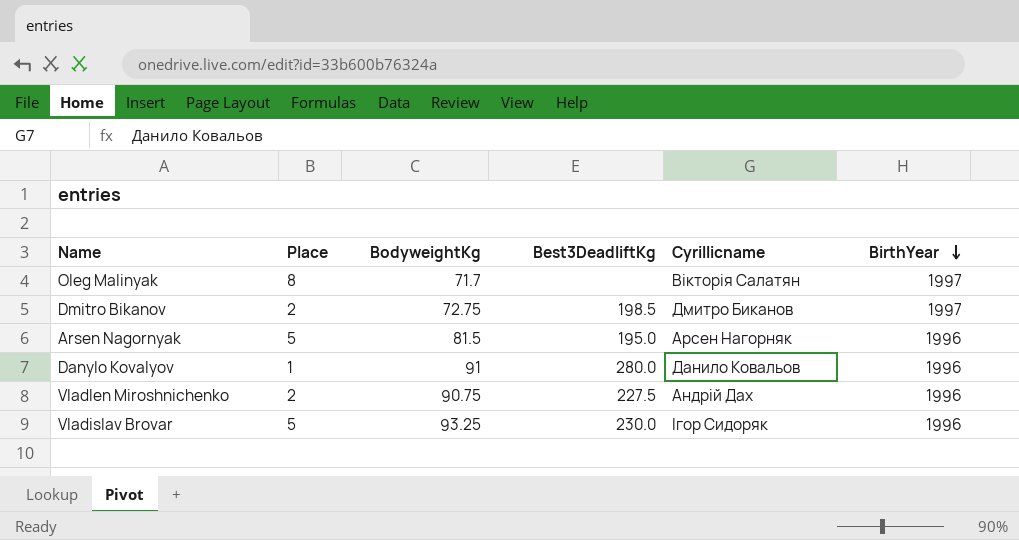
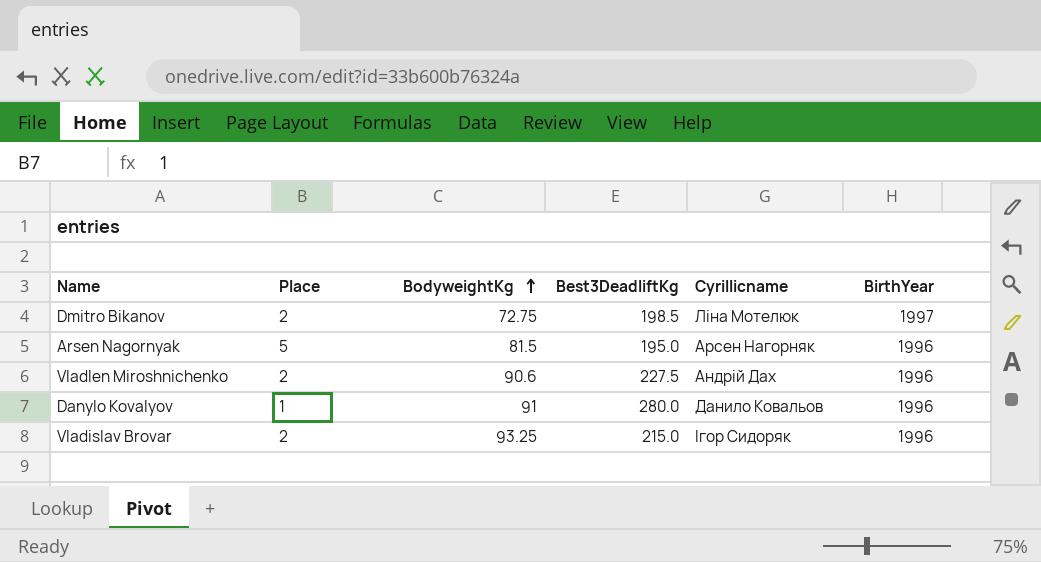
row order: BirthYear descending -> BodyweightKg ascending
row Oleg Malinyak: 8 | 71.7 | none | Вікторія Салатян | 1997 -> none
Dmitro Bikanov | Cyrillicname: Дмитро Биканов -> Ліна Мотелюк
Vladlen Miroshnichenko | BodyweightKg: 90.75 -> 90.6
Vladislav Brovar | Place: 5 -> 2
Vladislav Brovar | Best3DeadliftKg: 230.0 -> 215.0

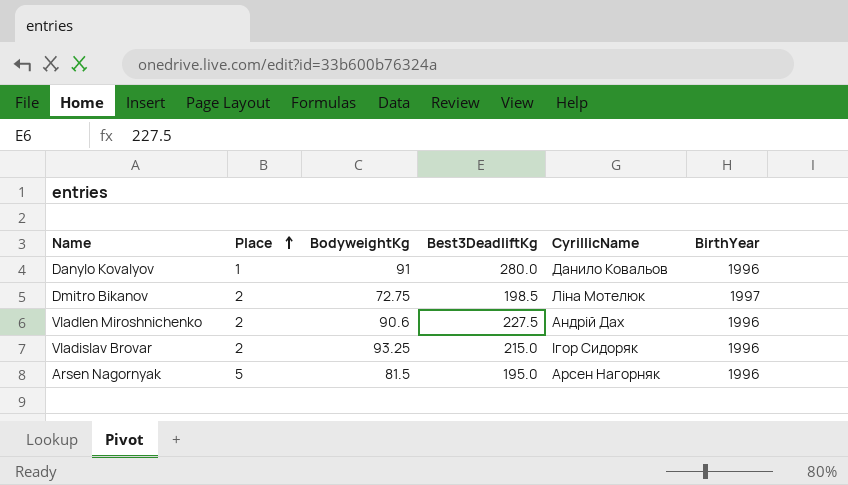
row order: BodyweightKg ascending -> Place ascending
column name: Cyrillicname -> CyrillicName

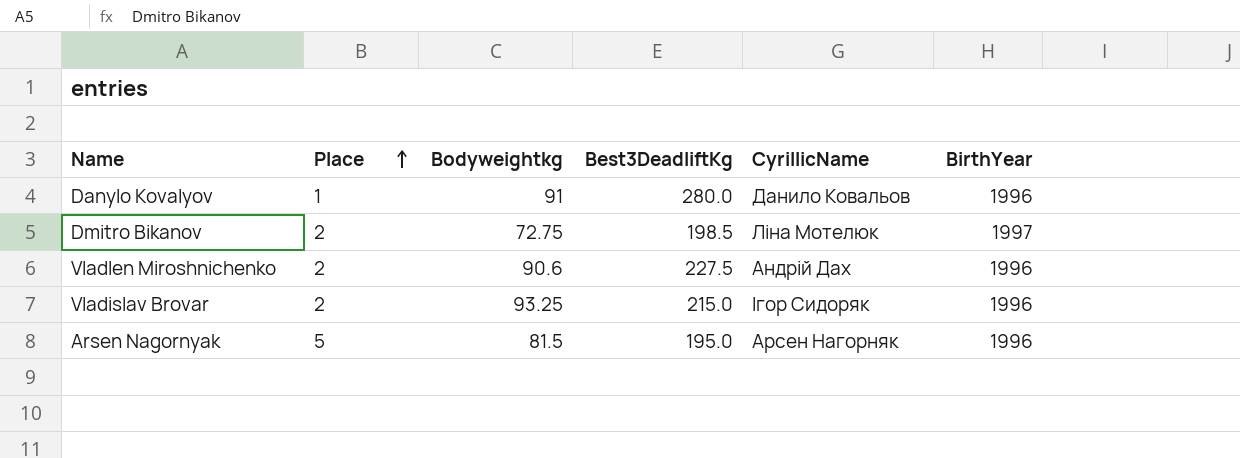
column name: BodyweightKg -> Bodyweightkg

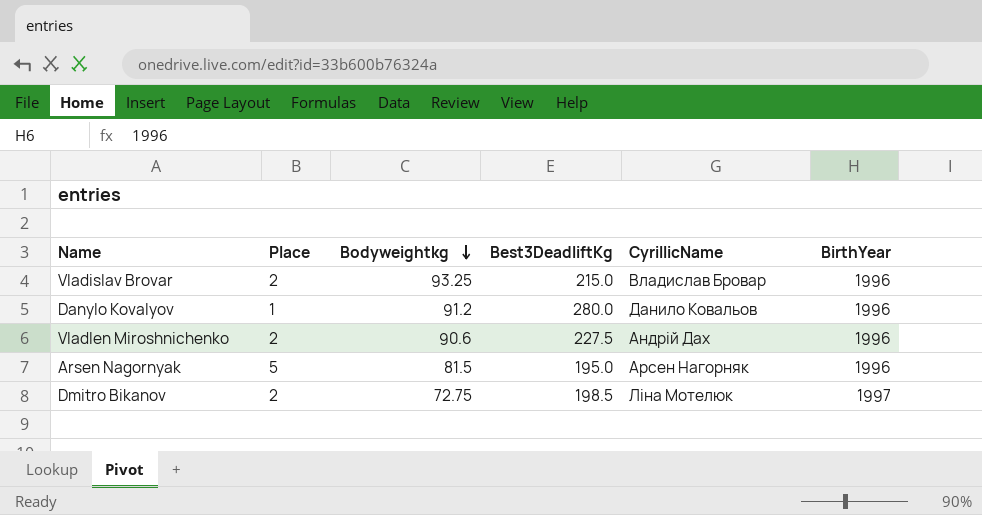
row order: Place ascending -> Bodyweightkg descending
Vladislav Brovar | CyrillicName: Ігор Сидоряк -> Владислав Бровар
Danylo Kovalyov | Bodyweightkg: 91 -> 91.2

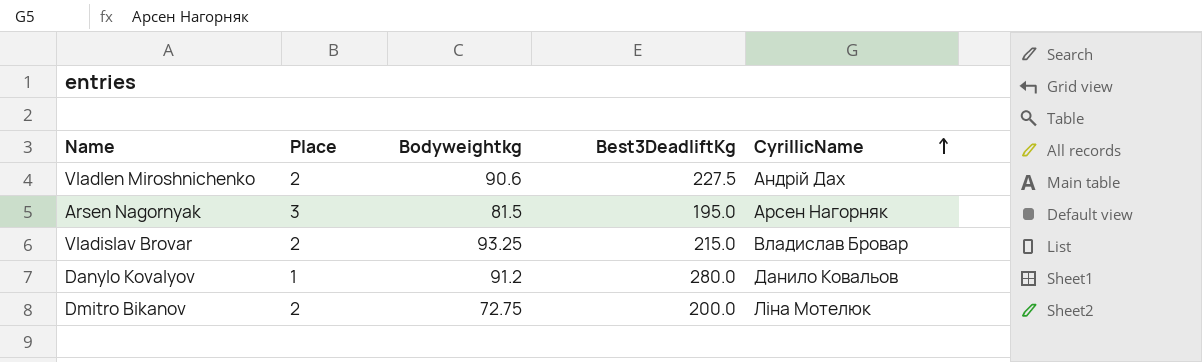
row order: Bodyweightkg descending -> CyrillicName ascending
column BirthYear | position: 6 -> none
Arsen Nagornyak | Place: 5 -> 3
Dmitro Bikanov | Best3DeadliftKg: 198.5 -> 200.0

